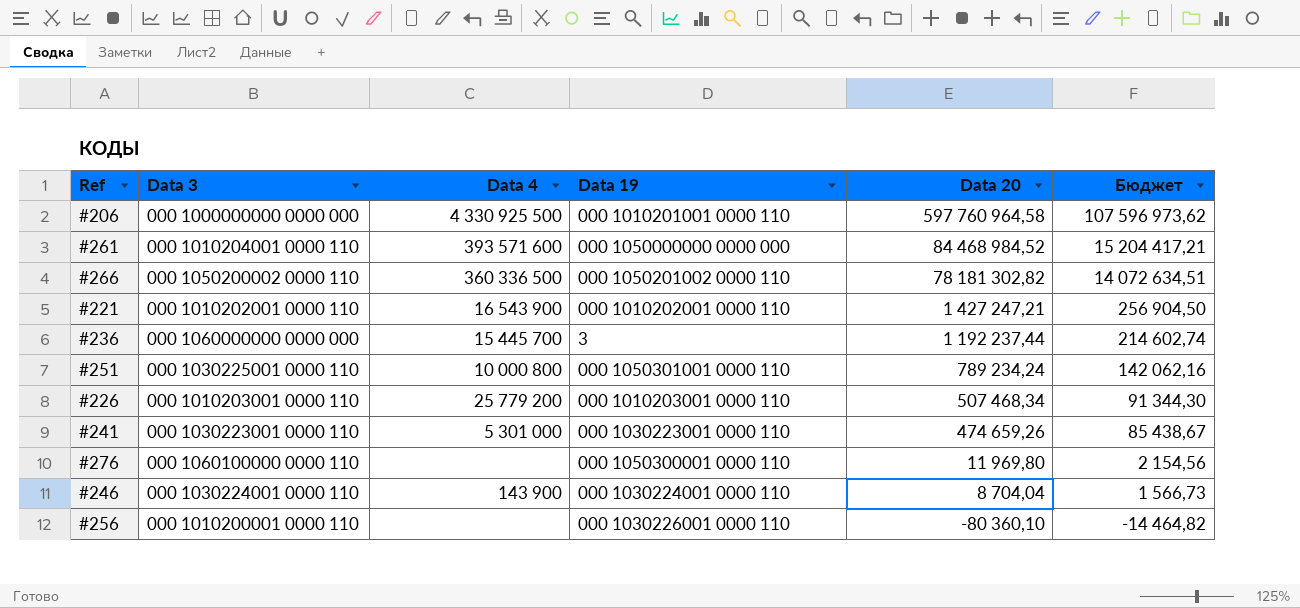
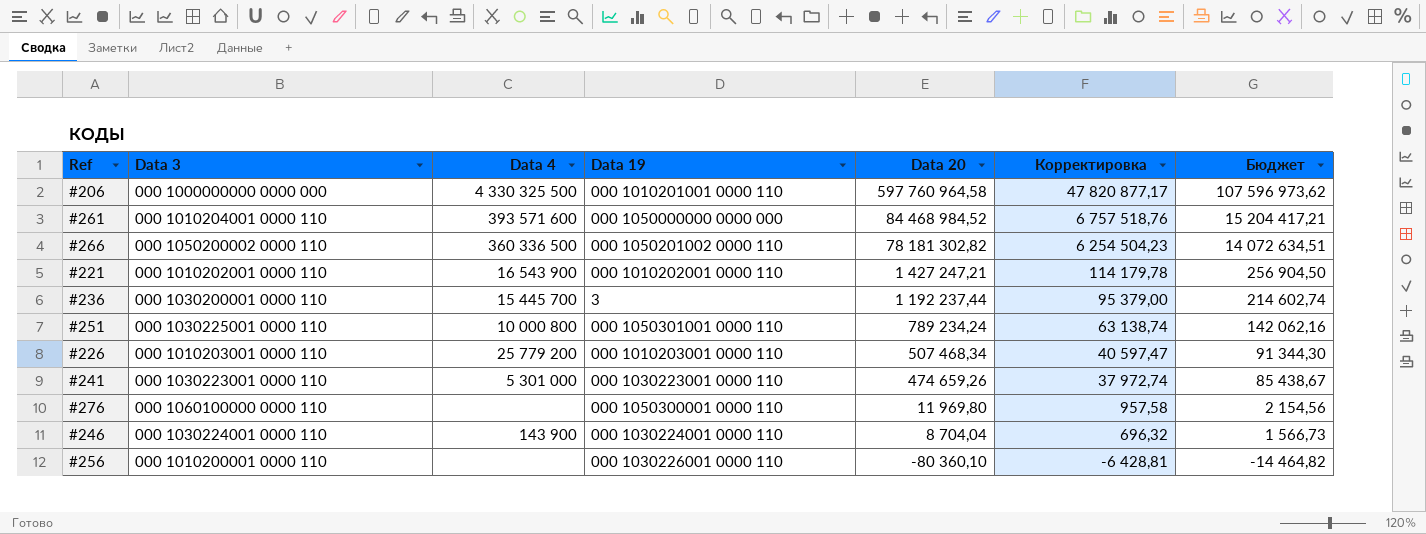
column Корректировка | formula: none -> [Data 20] * 0,08
#206 | Data 4: 4 330 925 500 -> 4 330 325 500
#236 | Data 3: 000 1060000000 0000 000 -> 000 1030200001 0000 110

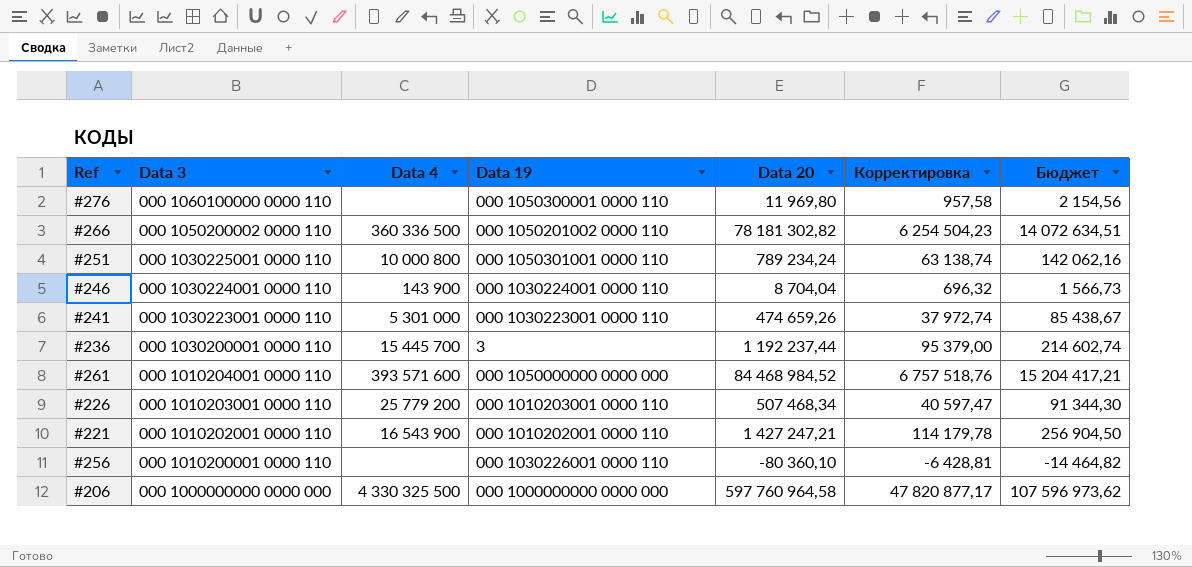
row order: Data 20 descending -> Data 3 descending
#206 | Data 19: 000 1010201001 0000 110 -> 000 1000000000 0000 000

